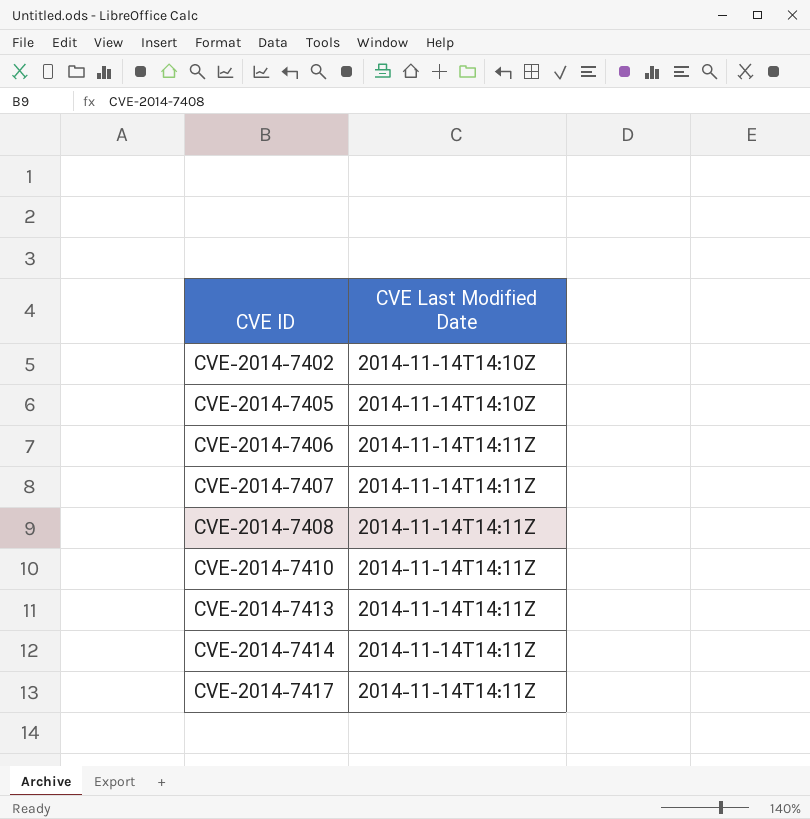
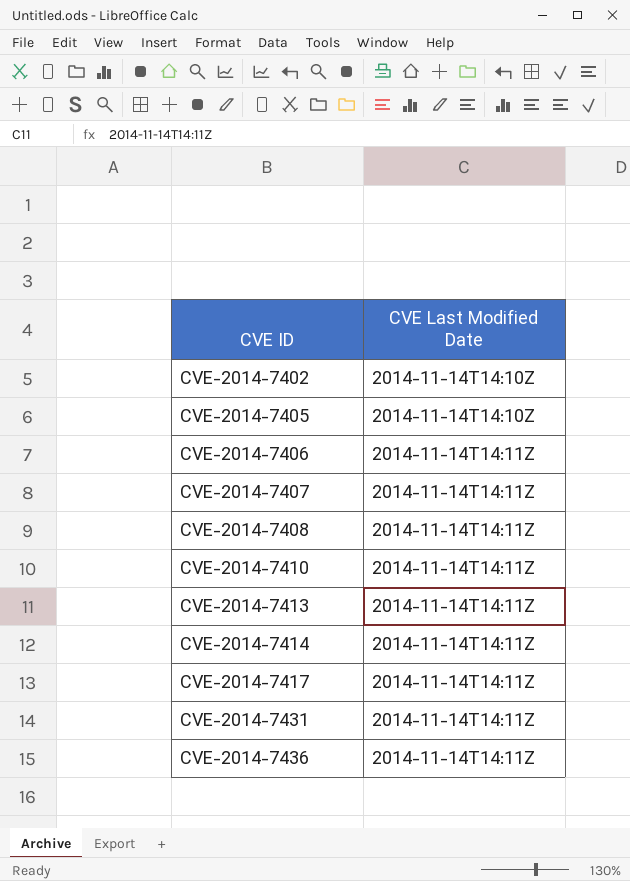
row CVE-2014-7431: none -> 2014-11-14T14:11Z
row CVE-2014-7436: none -> 2014-11-14T14:11Z

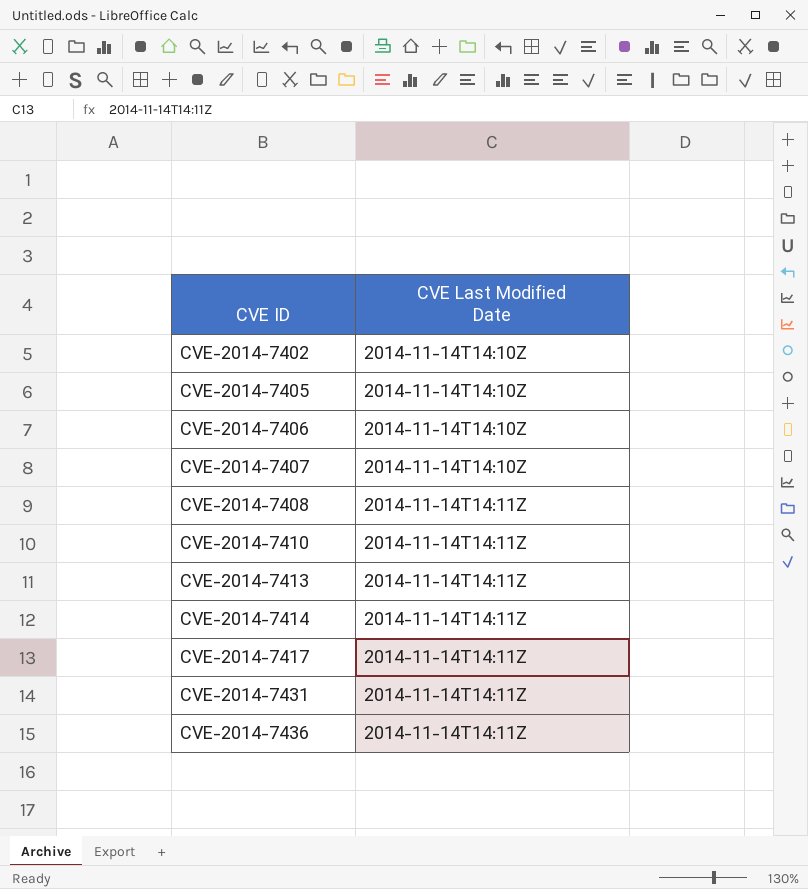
CVE-2014-7406 | CVE Last Modified Date: 2014-11-14T14:11Z -> 2014-11-14T14:10Z
CVE-2014-7407 | CVE Last Modified Date: 2014-11-14T14:11Z -> 2014-11-14T14:10Z

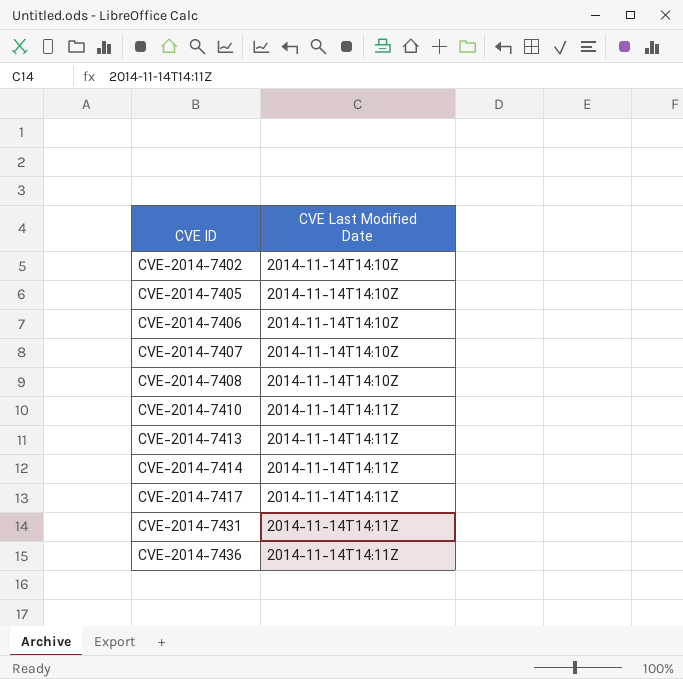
CVE-2014-7408 | CVE Last Modified Date: 2014-11-14T14:11Z -> 2014-11-14T14:10Z

